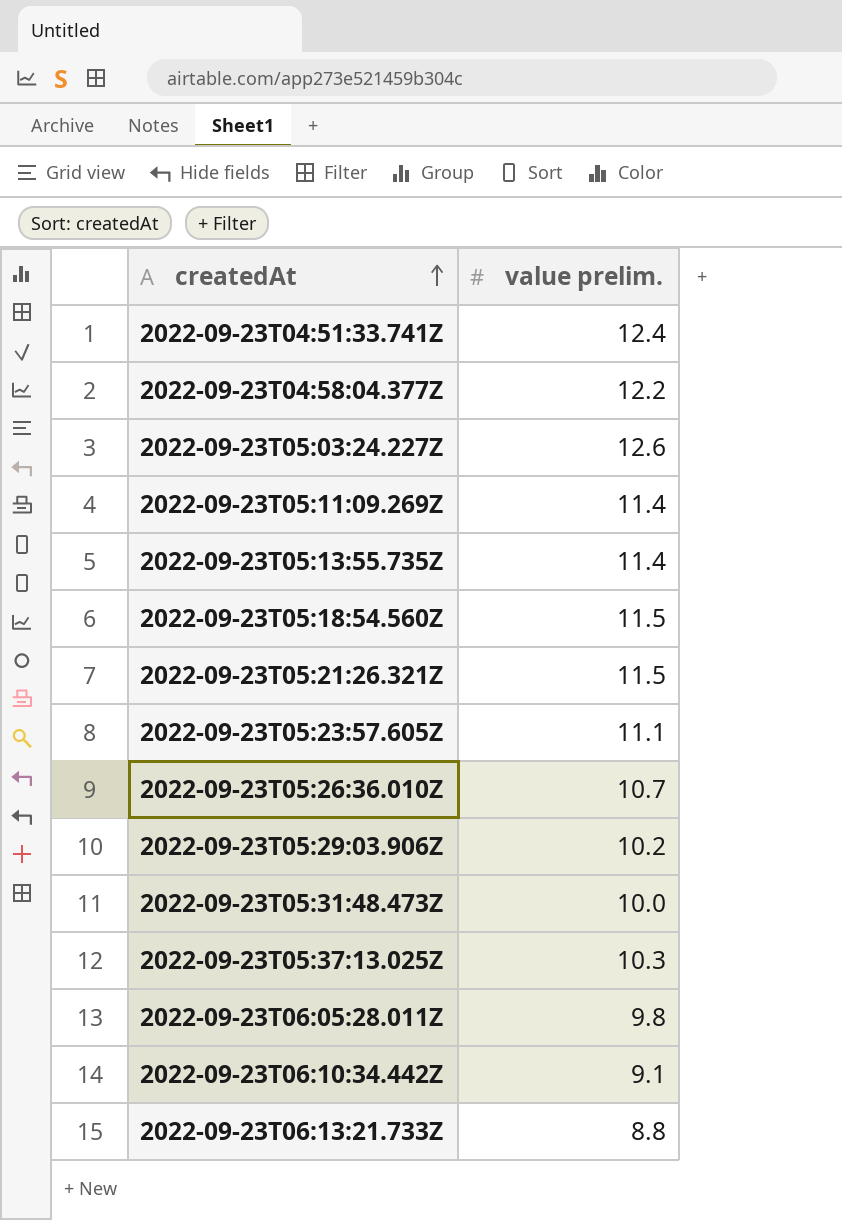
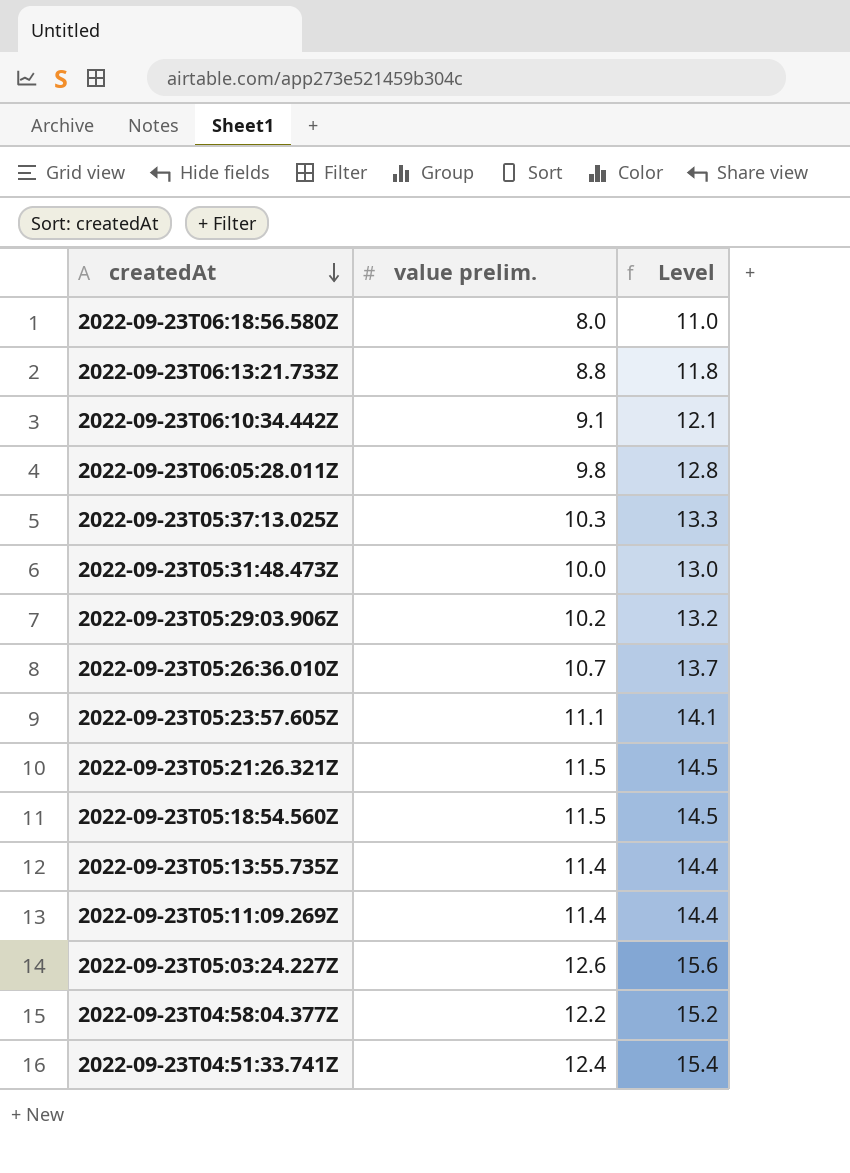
row order: createdAt ascending -> createdAt descending
column Level | formula: none -> [value prelim.] + 3
row 2022-09-23T06:18:56.580Z: none -> 8.0 | 11.0

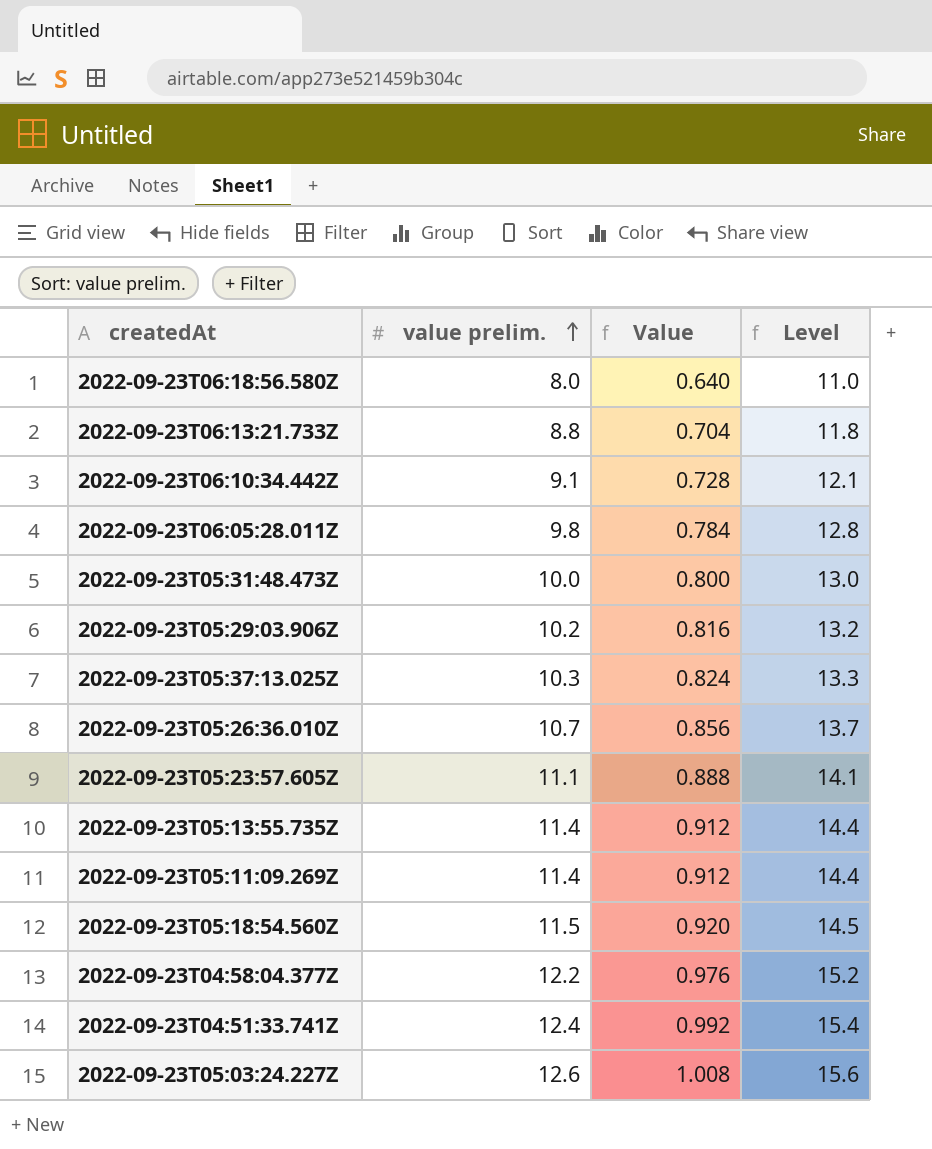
row order: createdAt descending -> value prelim. ascending
column Value | formula: none -> [value prelim.] * 0.08
row 2022-09-23T05:21:26.321Z: 11.5 | 14.5 -> none

